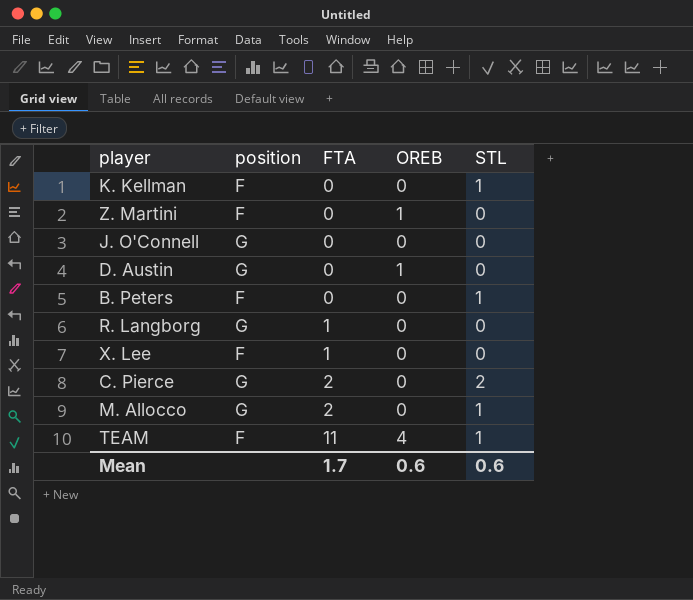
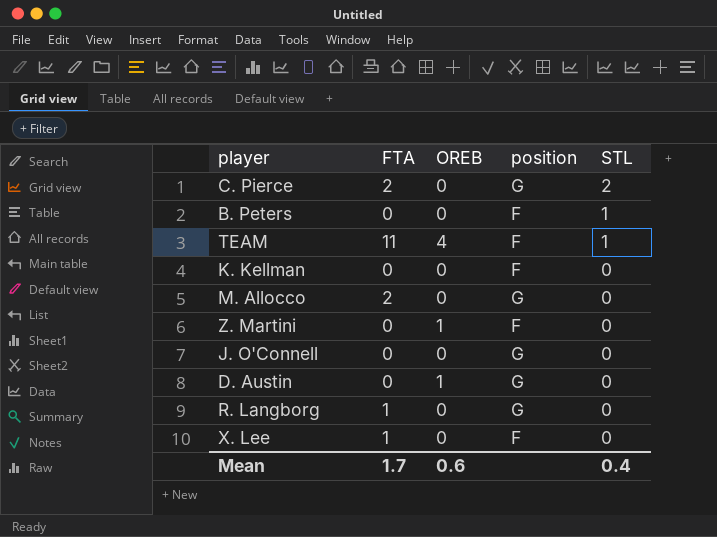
row order: FTA ascending -> STL descending
column position | position: 2 -> 4
K. Kellman | STL: 1 -> 0
M. Allocco | STL: 1 -> 0
Mean | STL: 0.6 -> 0.4

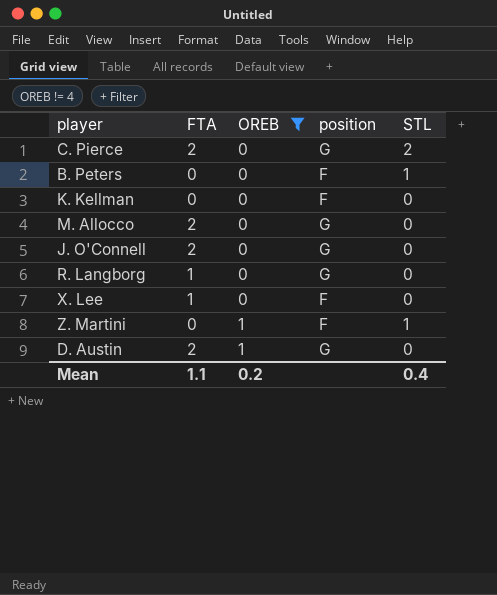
filter: none -> OREB != 4
row order: STL descending -> OREB ascending
J. O'Connell | FTA: 0 -> 2
Z. Martini | STL: 0 -> 1
D. Austin | FTA: 0 -> 2
Mean | FTA: 1.7 -> 1.1
Mean | OREB: 0.6 -> 0.2

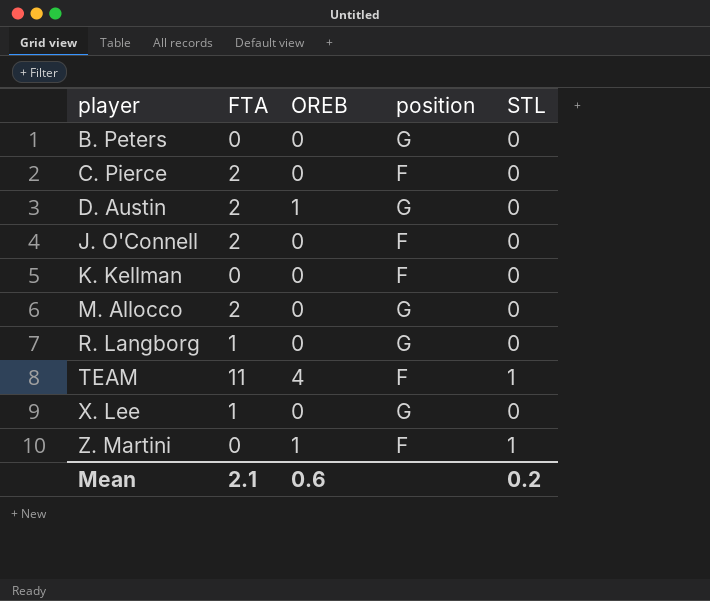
filter: OREB != 4 -> none
row order: OREB ascending -> player ascending
B. Peters | position: F -> G
B. Peters | STL: 1 -> 0
C. Pierce | position: G -> F
C. Pierce | STL: 2 -> 0
J. O'Connell | position: G -> F
X. Lee | position: F -> G
Mean | FTA: 1.1 -> 2.1
Mean | OREB: 0.2 -> 0.6
Mean | STL: 0.4 -> 0.2

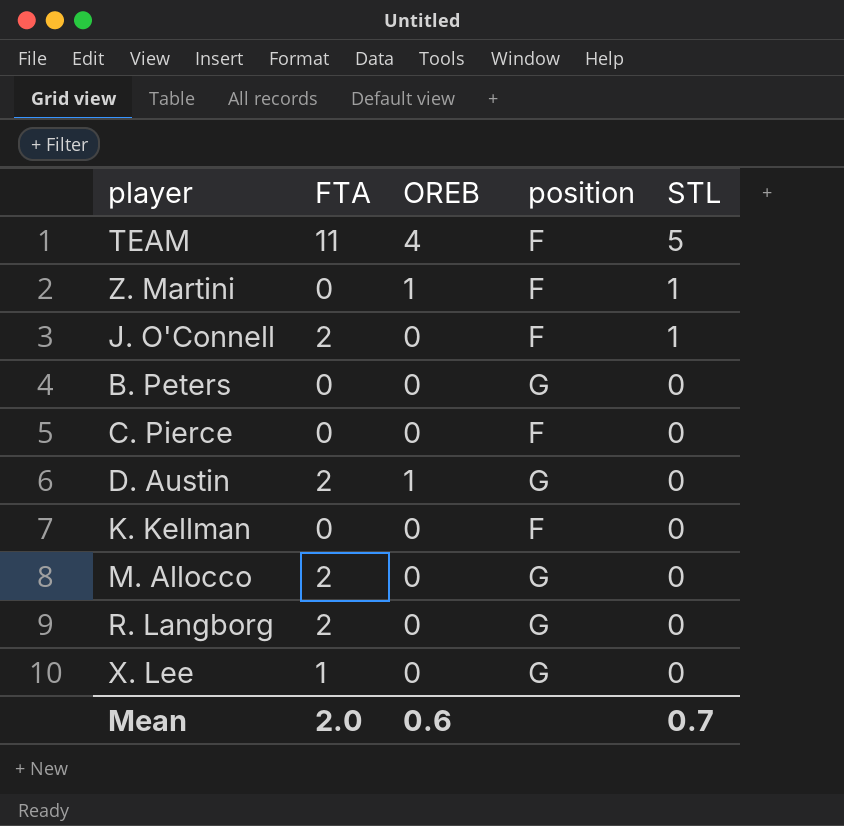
row order: player ascending -> STL descending
TEAM | STL: 1 -> 5
J. O'Connell | STL: 0 -> 1
C. Pierce | FTA: 2 -> 0
R. Langborg | FTA: 1 -> 2
Mean | FTA: 2.1 -> 2.0
Mean | STL: 0.2 -> 0.7

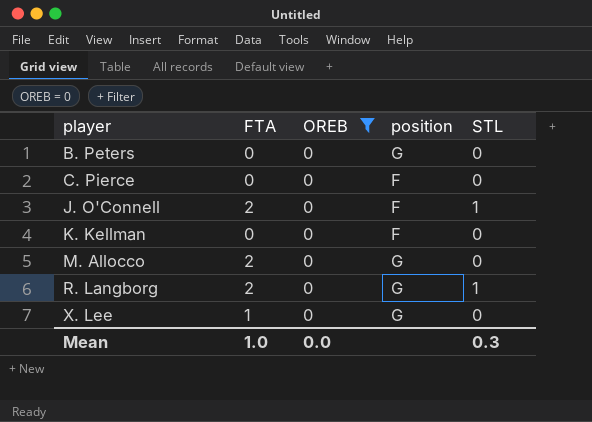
filter: none -> OREB = 0
row order: STL descending -> player ascending
R. Langborg | STL: 0 -> 1
Mean | FTA: 2.0 -> 1.0
Mean | OREB: 0.6 -> 0.0
Mean | STL: 0.7 -> 0.3

